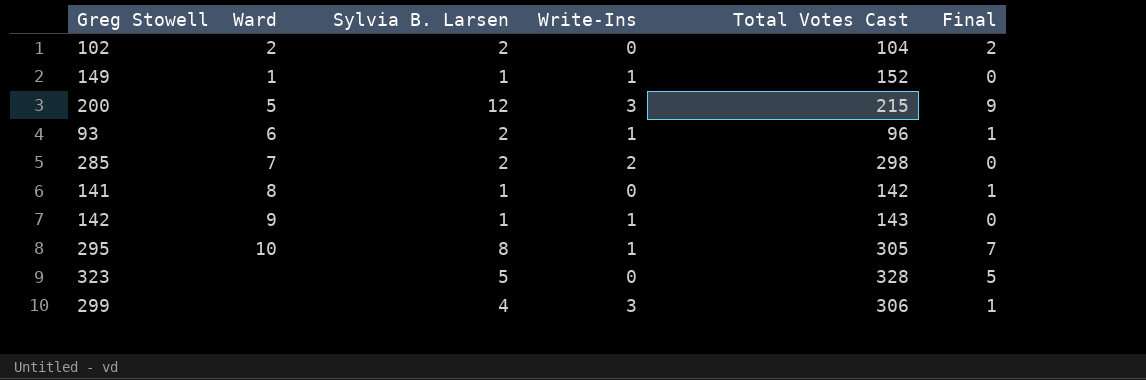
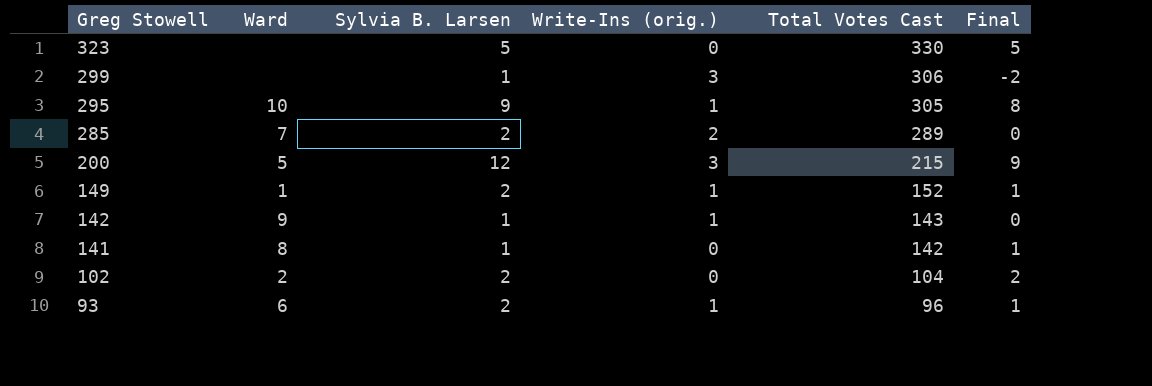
row order: none -> Greg Stowell descending
column name: Write-Ins -> Write-Ins (orig.)
323 | Total Votes Cast: 328 -> 330
299 | Sylvia B. Larsen: 4 -> 1
299 | Final: 1 -> -2
295 | Sylvia B. Larsen: 8 -> 9
295 | Final: 7 -> 8
285 | Total Votes Cast: 298 -> 289
149 | Sylvia B. Larsen: 1 -> 2
149 | Final: 0 -> 1

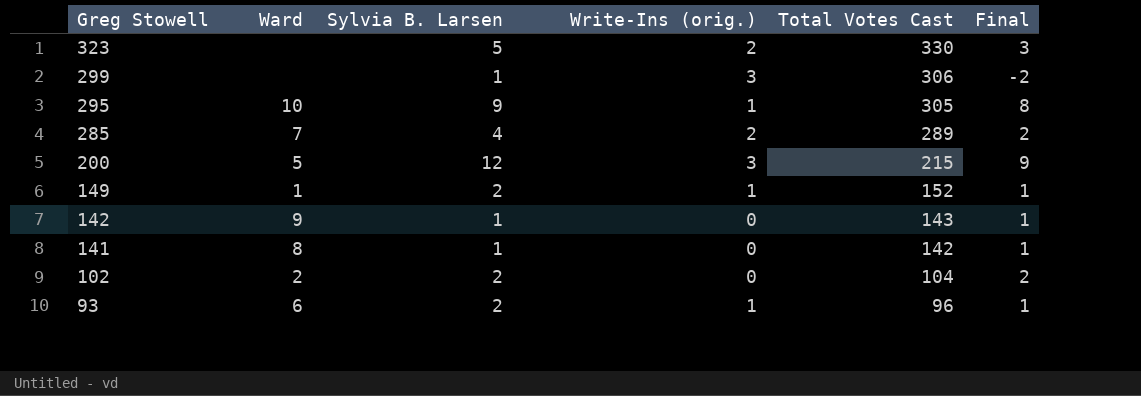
323 | Write-Ins (orig.): 0 -> 2
323 | Final: 5 -> 3
285 | Sylvia B. Larsen: 2 -> 4
285 | Final: 0 -> 2
142 | Write-Ins (orig.): 1 -> 0
142 | Final: 0 -> 1

